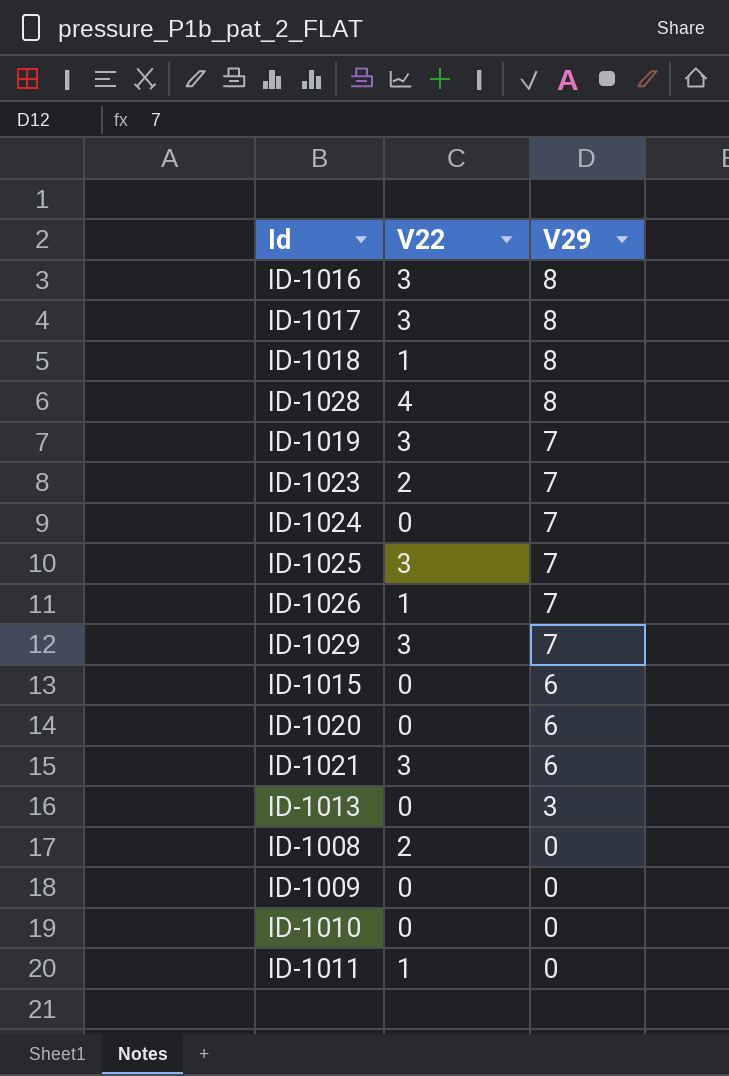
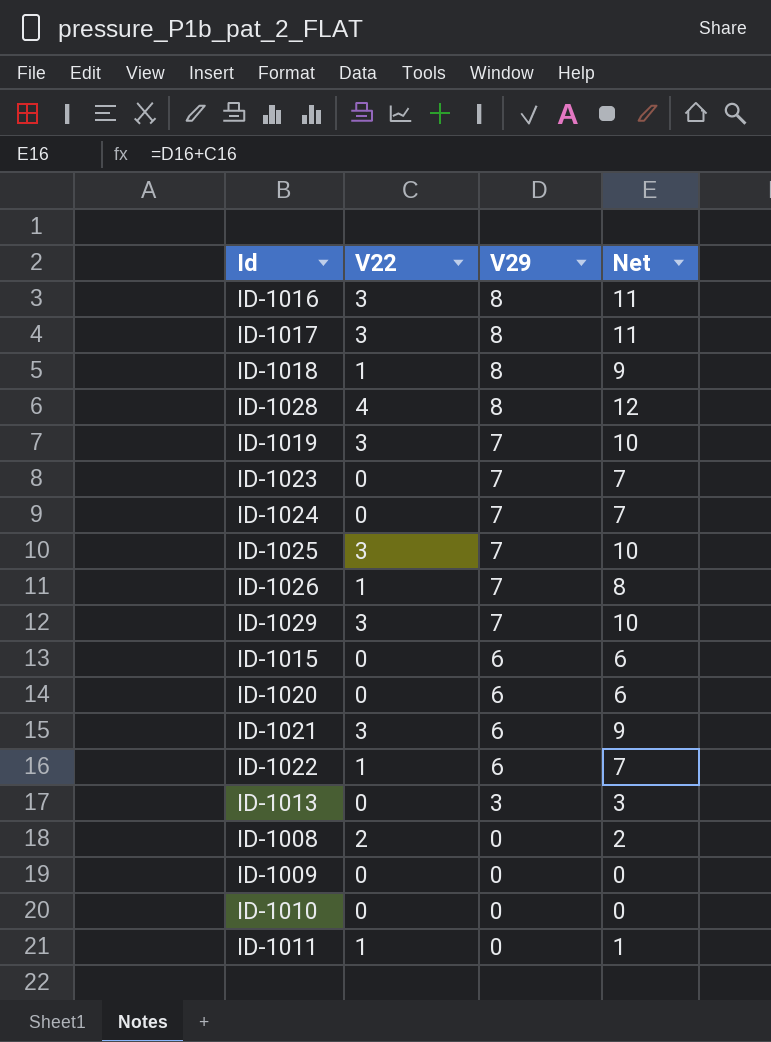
column Net | formula: none -> [V22] + [V29]
ID-1023 | V22: 2 -> 0
row ID-1022: none -> 1 | 6 | 7

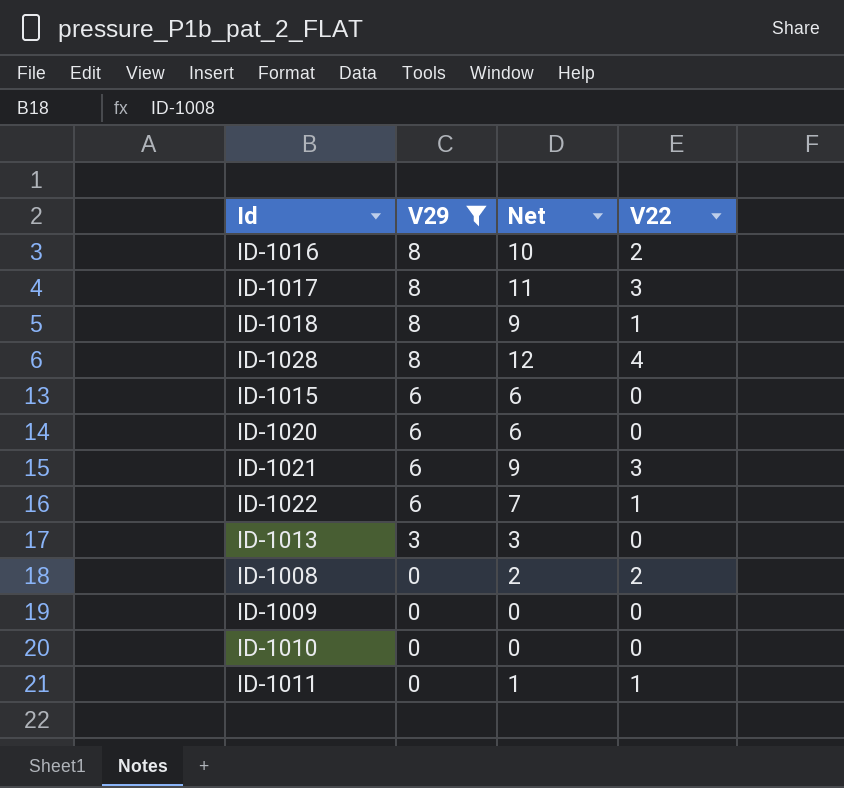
filter: none -> V29 != 7
column V22 | position: 2 -> 4
ID-1016 | Net: 11 -> 10
ID-1016 | V22: 3 -> 2

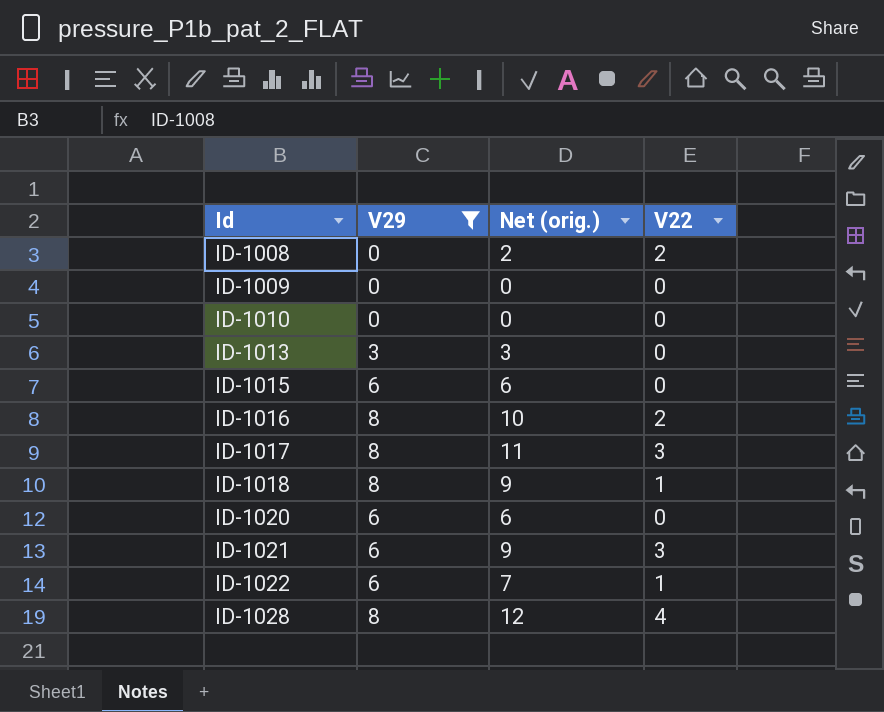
row order: V29 descending -> Id ascending
column name: Net -> Net (orig.)
row ID-1011: 0 | 1 | 1 -> none

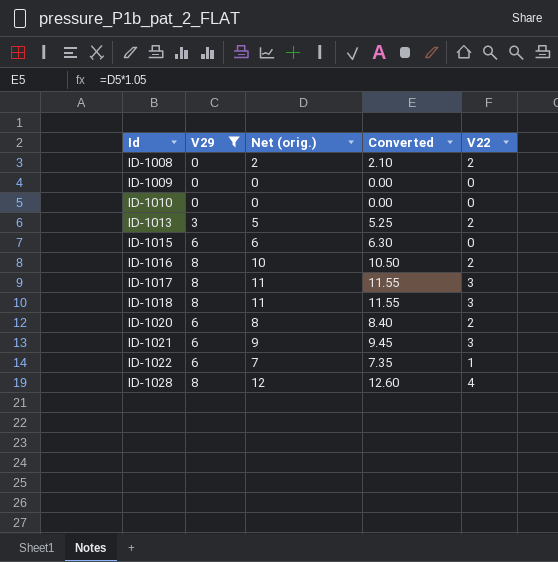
column Converted | formula: none -> [Net (orig.)] * 1.05
ID-1013 | Net (orig.): 3 -> 5
ID-1013 | V22: 0 -> 2
ID-1018 | Net (orig.): 9 -> 11
ID-1018 | V22: 1 -> 3
ID-1020 | Net (orig.): 6 -> 8
ID-1020 | V22: 0 -> 2

